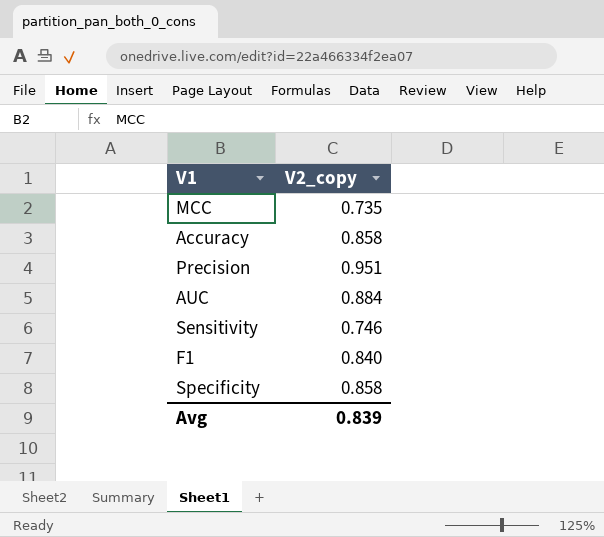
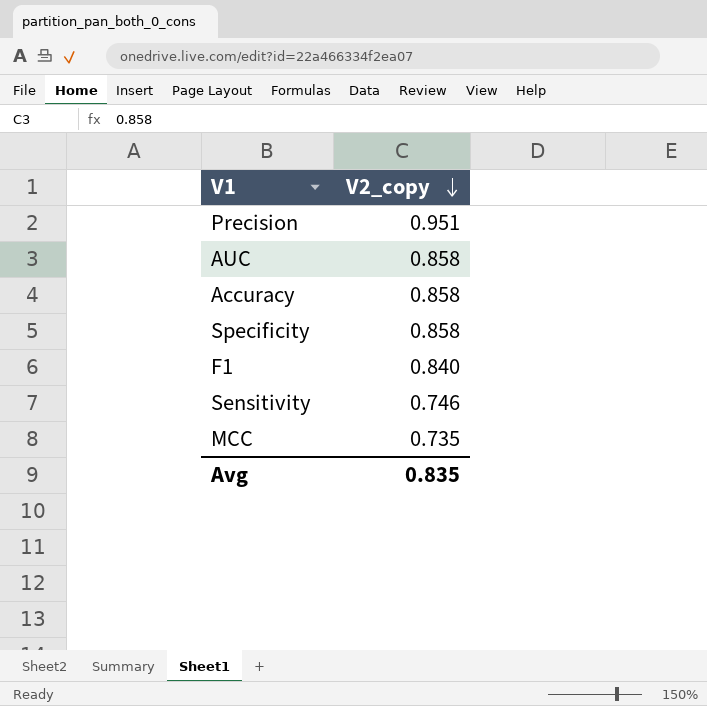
row order: none -> V2_copy descending
AUC | V2_copy: 0.884 -> 0.858
Avg | V2_copy: 0.839 -> 0.835

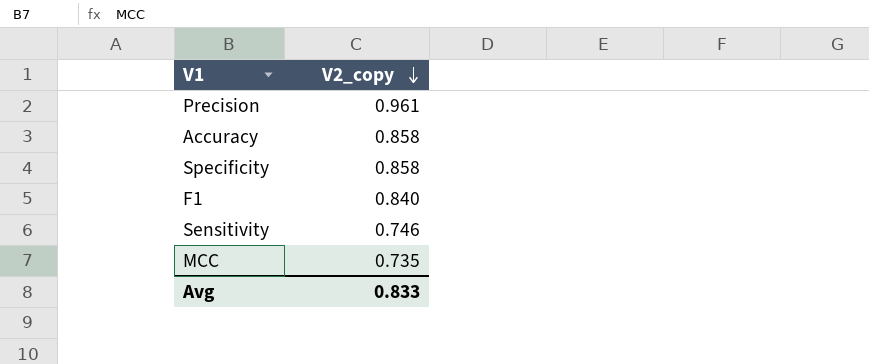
row AUC: 0.858 -> none
Precision | V2_copy: 0.951 -> 0.961
Avg | V2_copy: 0.835 -> 0.833

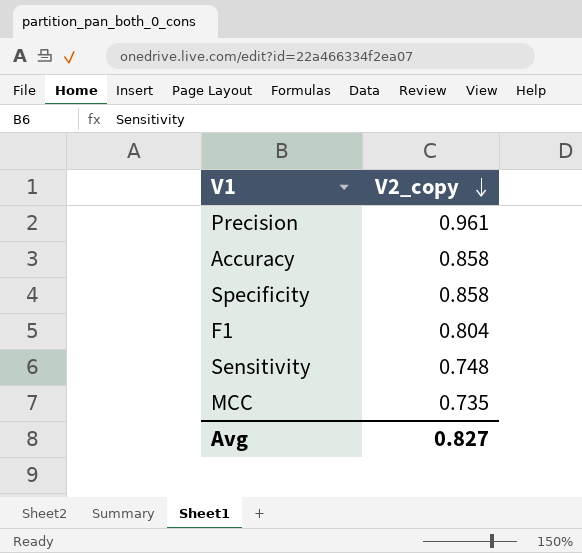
F1 | V2_copy: 0.840 -> 0.804
Sensitivity | V2_copy: 0.746 -> 0.748
Avg | V2_copy: 0.833 -> 0.827

